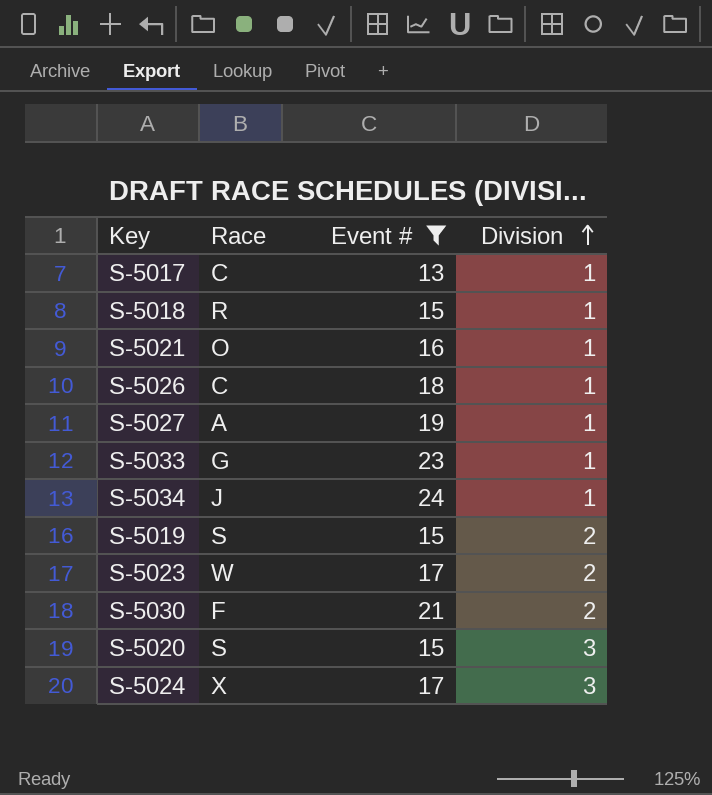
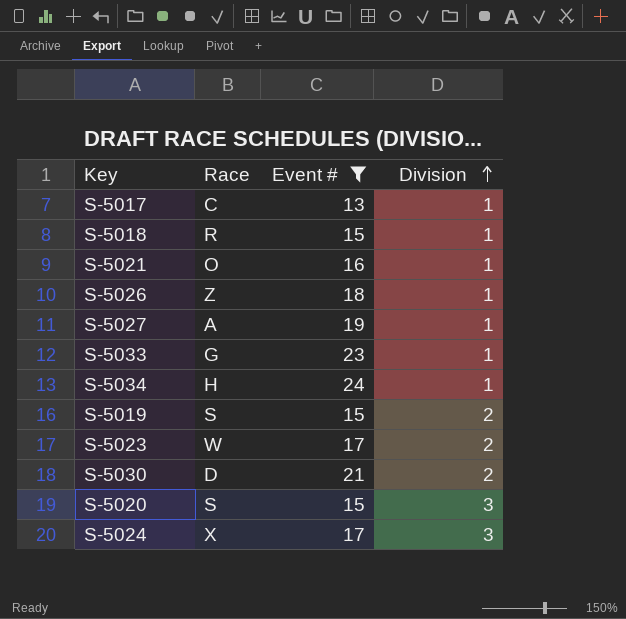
S-5026 | Race: C -> Z
S-5034 | Race: J -> H
S-5030 | Race: F -> D

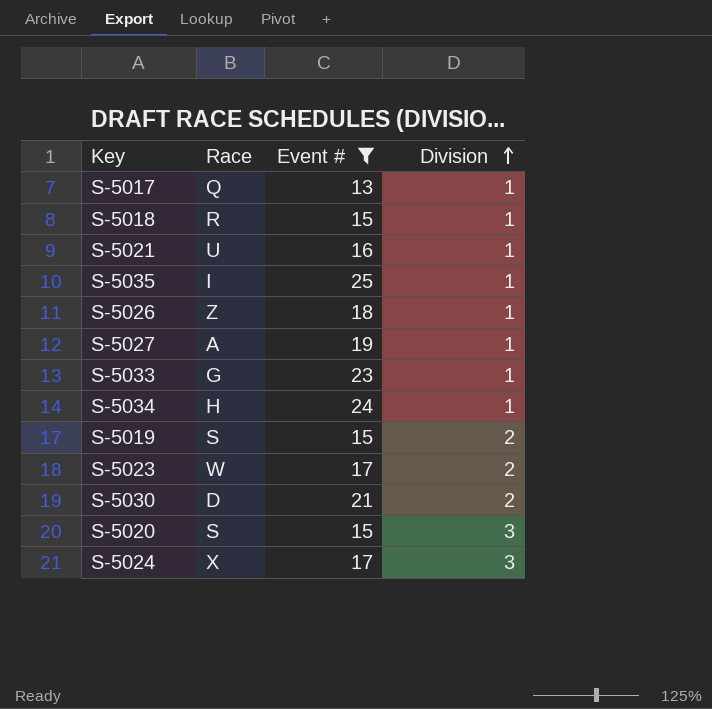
S-5017 | Race: C -> Q
S-5021 | Race: O -> U
row S-5035: none -> I | 25 | 1

